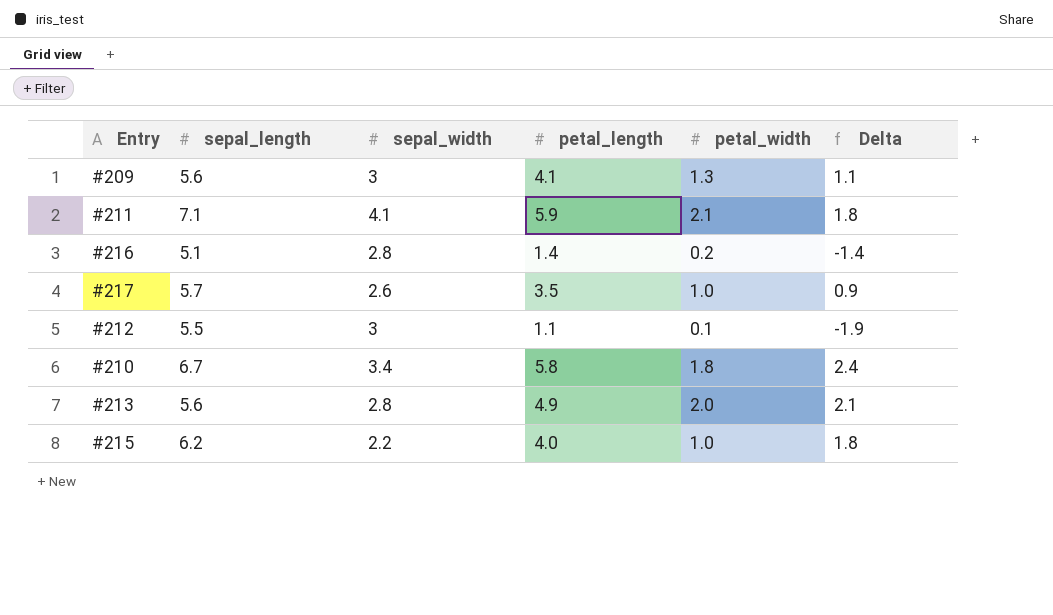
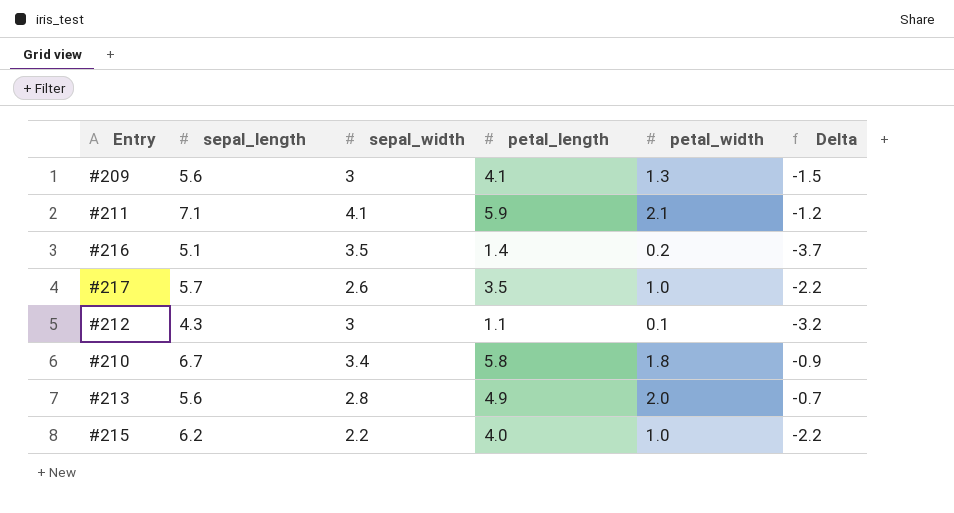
column Delta | formula: [petal_length] - [sepal_width] -> [petal_length] - [sepal_length]
#216 | sepal_width: 2.8 -> 3.5
#212 | sepal_length: 5.5 -> 4.3

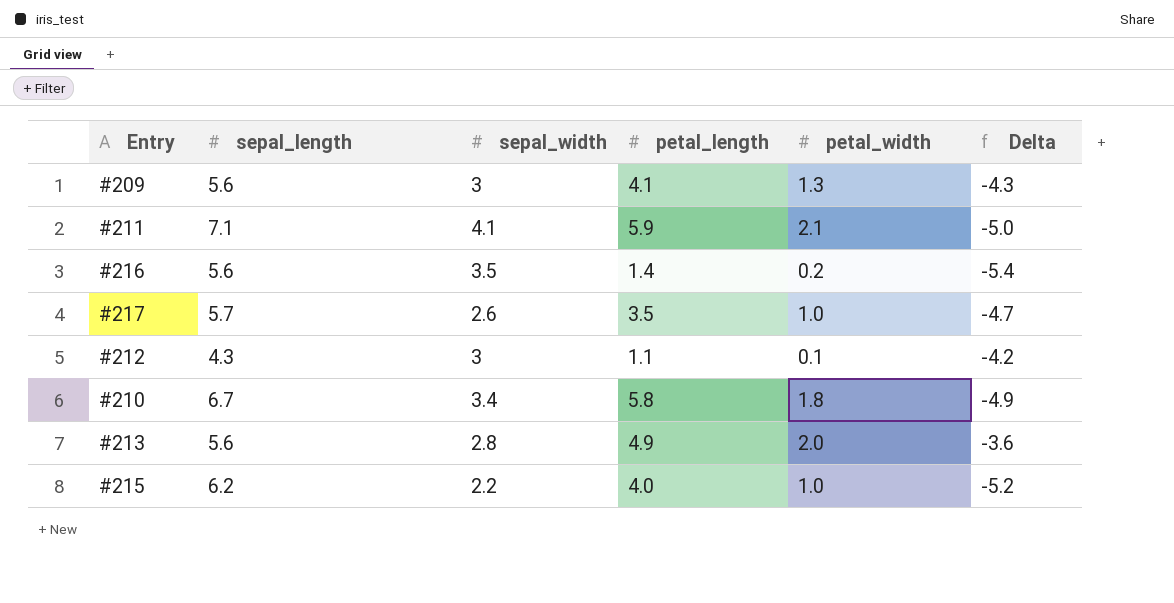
column Delta | formula: [petal_length] - [sepal_length] -> [petal_width] - [sepal_length]
#216 | sepal_length: 5.1 -> 5.6

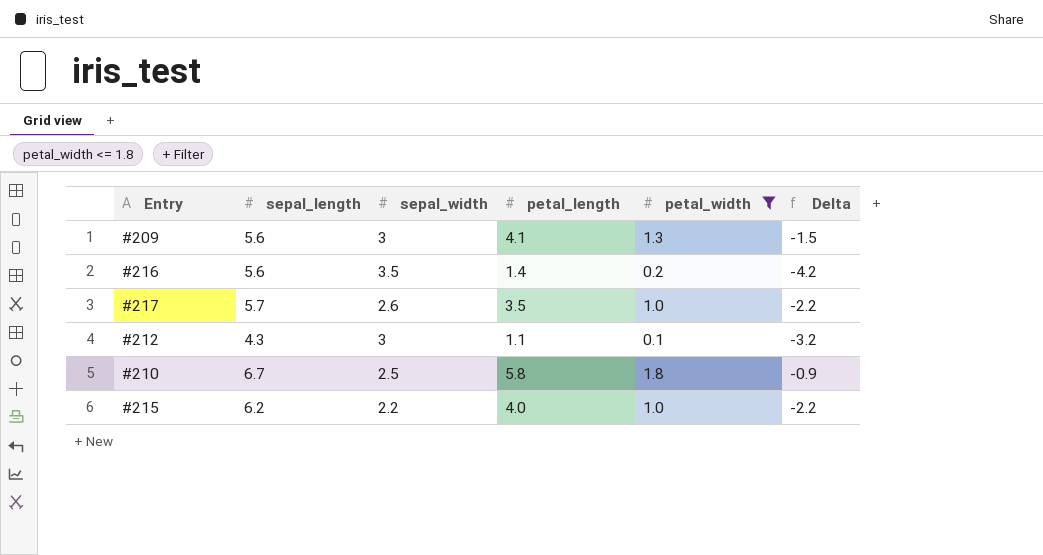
filter: none -> petal_width <= 1.8
column Delta | formula: [petal_width] - [sepal_length] -> [petal_length] - [sepal_length]
#210 | sepal_width: 3.4 -> 2.5

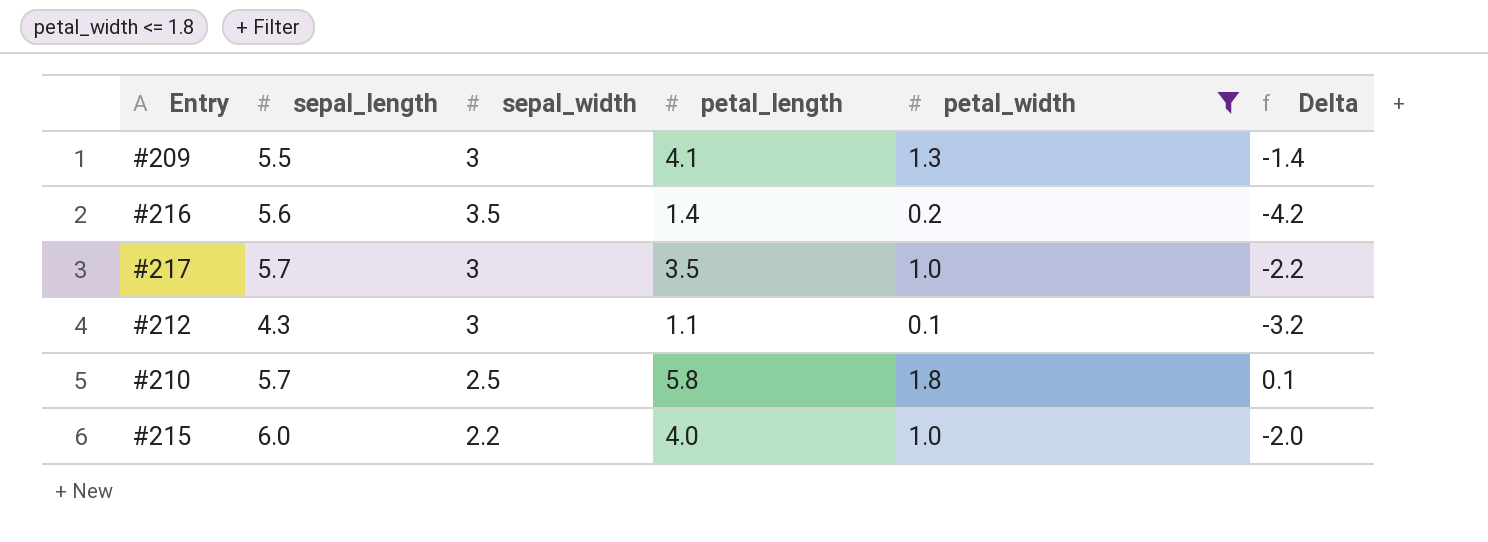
#209 | sepal_length: 5.6 -> 5.5
#209 | Delta: -1.5 -> -1.4
#217 | sepal_width: 2.6 -> 3
#210 | sepal_length: 6.7 -> 5.7
#210 | Delta: -0.9 -> 0.1
#215 | sepal_length: 6.2 -> 6.0
#215 | Delta: -2.2 -> -2.0

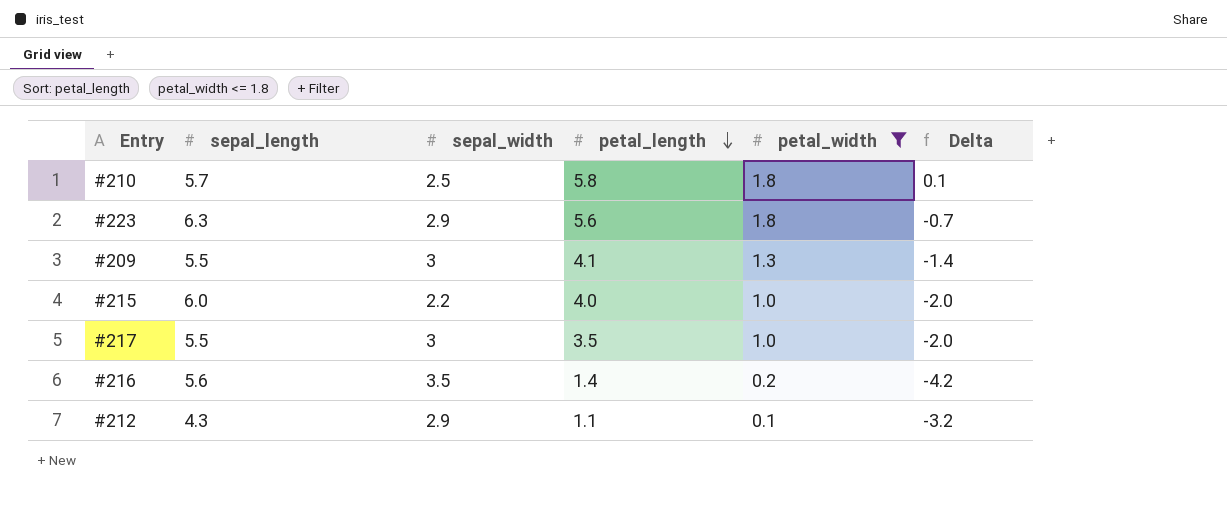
row order: none -> petal_length descending
row #223: none -> 6.3 | 2.9 | 5.6 | 1.8 | -0.7
#217 | sepal_length: 5.7 -> 5.5
#217 | Delta: -2.2 -> -2.0
#212 | sepal_width: 3 -> 2.9

